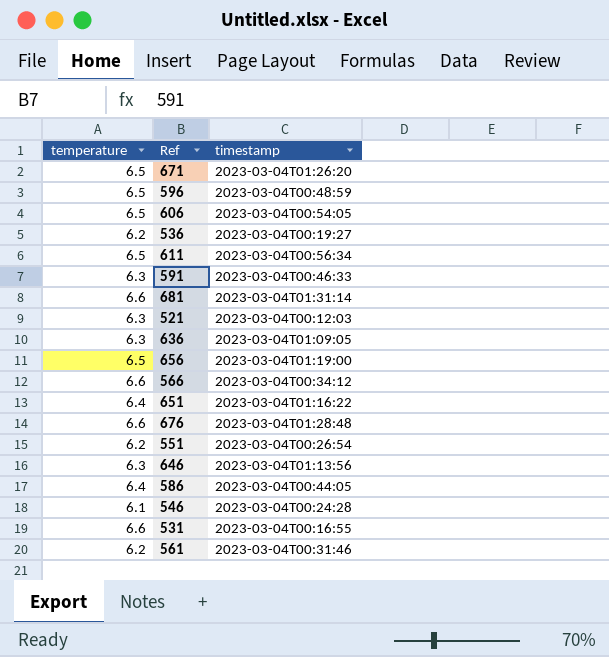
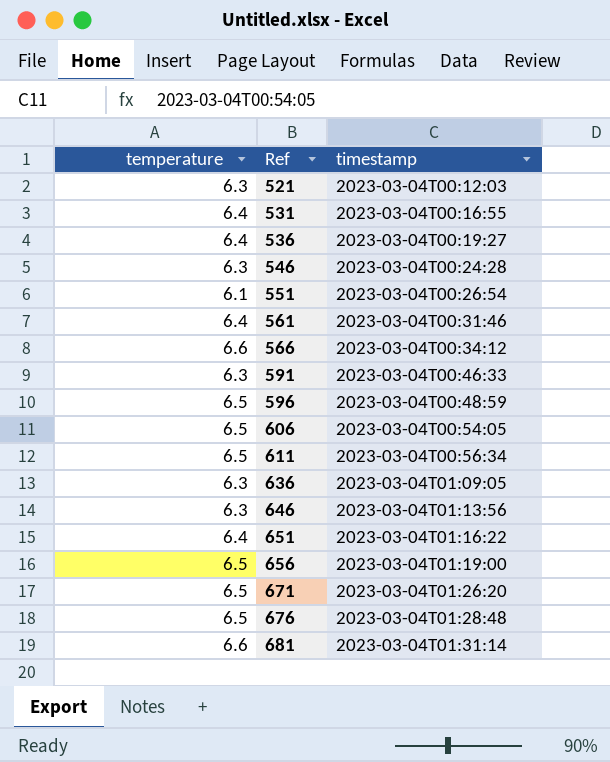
row order: none -> Ref ascending
row 586: 6.4 | 2023-03-04T00:44:05 -> none
531 | temperature: 6.6 -> 6.4
536 | temperature: 6.2 -> 6.4
546 | temperature: 6.1 -> 6.3
551 | temperature: 6.2 -> 6.1
561 | temperature: 6.2 -> 6.4
676 | temperature: 6.6 -> 6.5

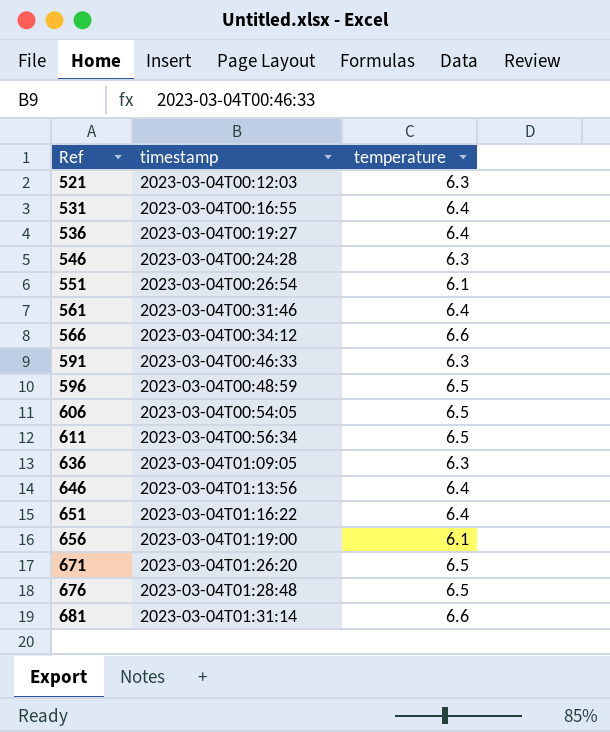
column temperature | position: 1 -> 3
646 | temperature: 6.3 -> 6.4
656 | temperature: 6.5 -> 6.1

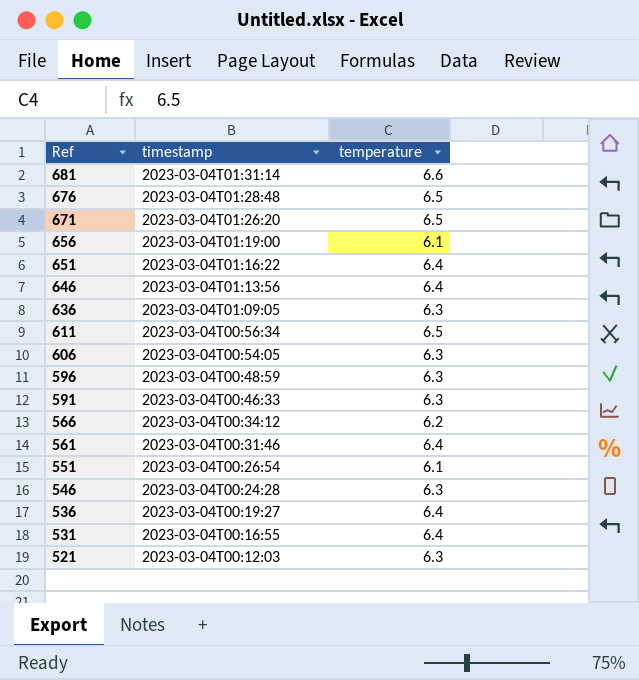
row order: Ref ascending -> Ref descending
606 | temperature: 6.5 -> 6.3
596 | temperature: 6.5 -> 6.3
566 | temperature: 6.6 -> 6.2

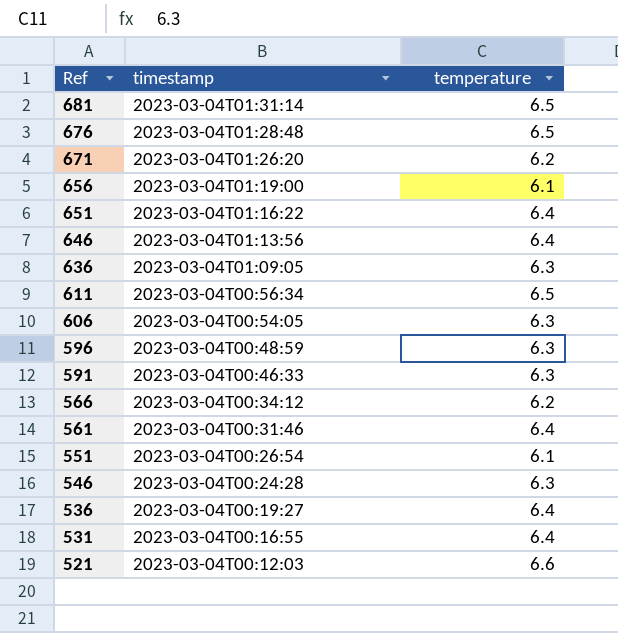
681 | temperature: 6.6 -> 6.5
671 | temperature: 6.5 -> 6.2
521 | temperature: 6.3 -> 6.6

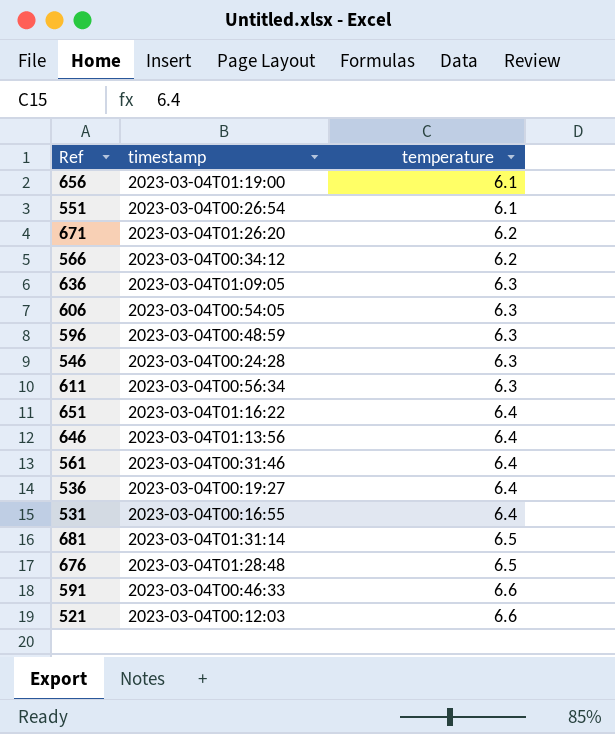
row order: Ref descending -> temperature ascending
611 | temperature: 6.5 -> 6.3
591 | temperature: 6.3 -> 6.6

